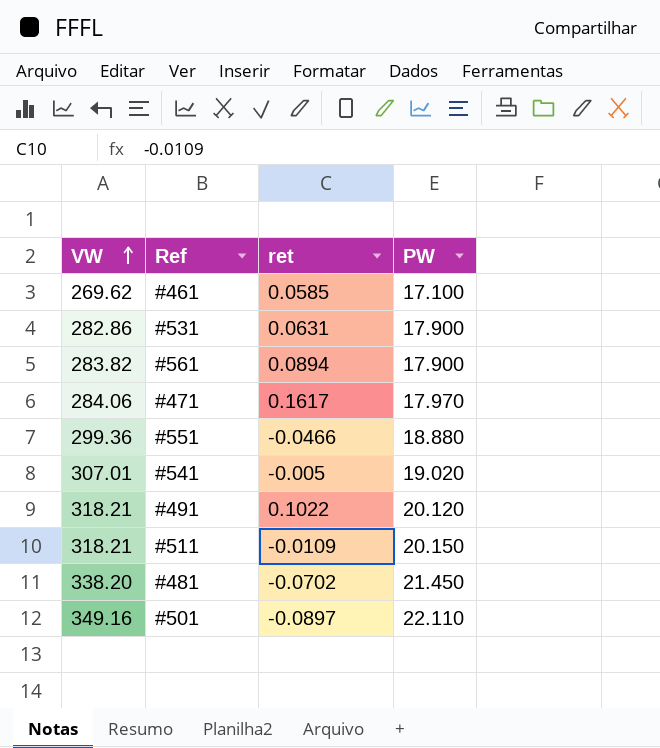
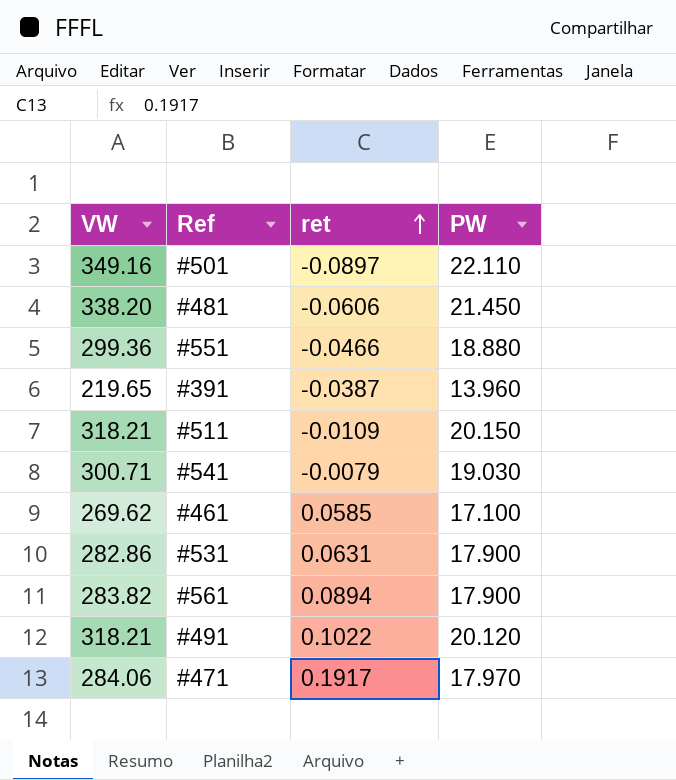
row order: VW ascending -> ret ascending
#481 | ret: -0.0702 -> -0.0606
row #391: none -> 219.65 | -0.0387 | 13.960
#541 | VW: 307.01 -> 300.71
#541 | ret: -0.005 -> -0.0079
#541 | PW: 19.020 -> 19.030
#471 | ret: 0.1617 -> 0.1917

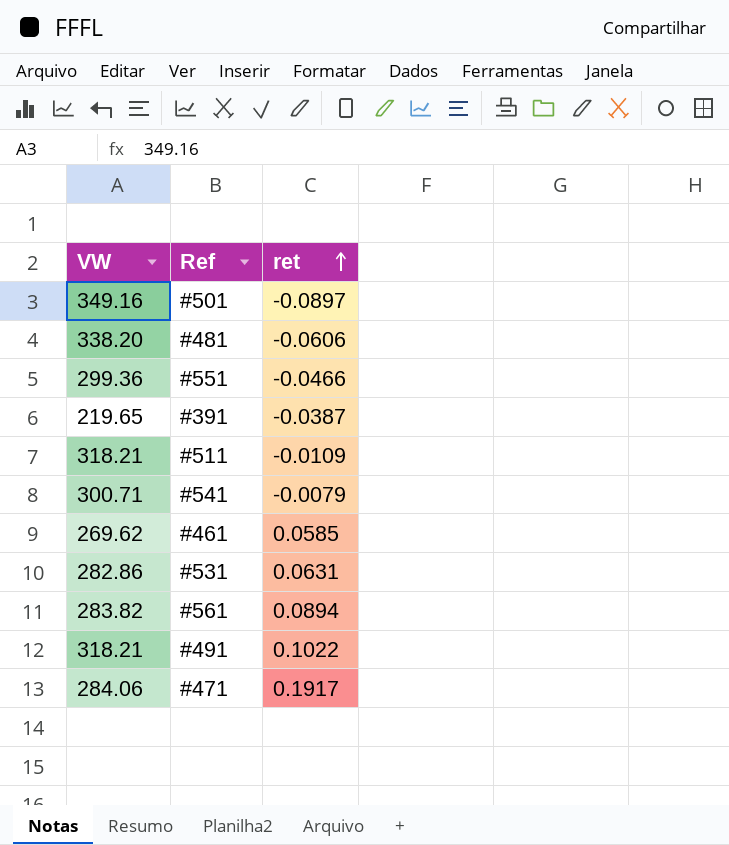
column PW | position: 4 -> none

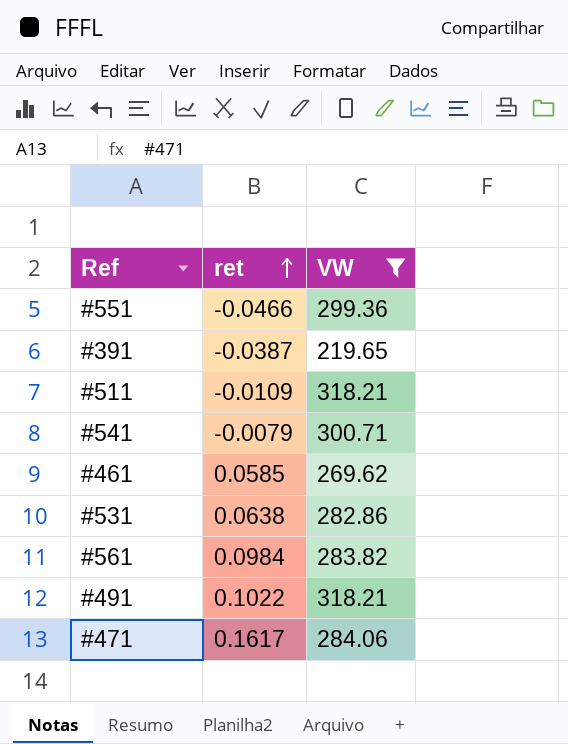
filter: none -> VW <= 318.21
column VW | position: 1 -> 3
#531 | ret: 0.0631 -> 0.0638
#561 | ret: 0.0894 -> 0.0984
#471 | ret: 0.1917 -> 0.1617

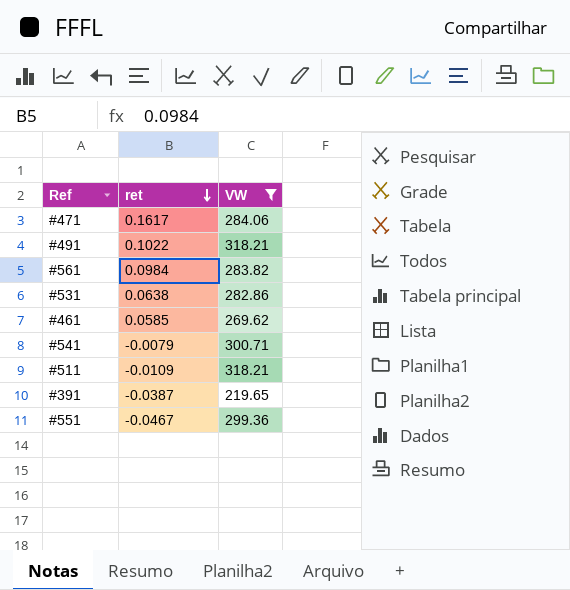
row order: ret ascending -> ret descending
#551 | ret: -0.0466 -> -0.0467

